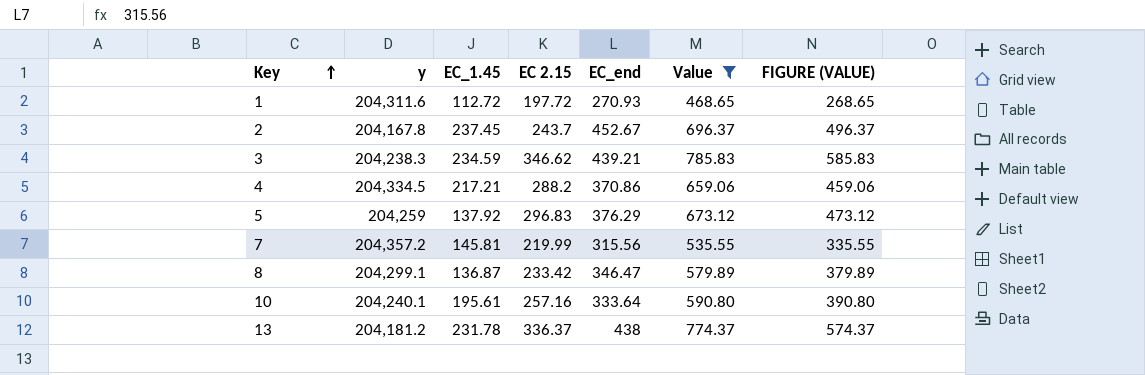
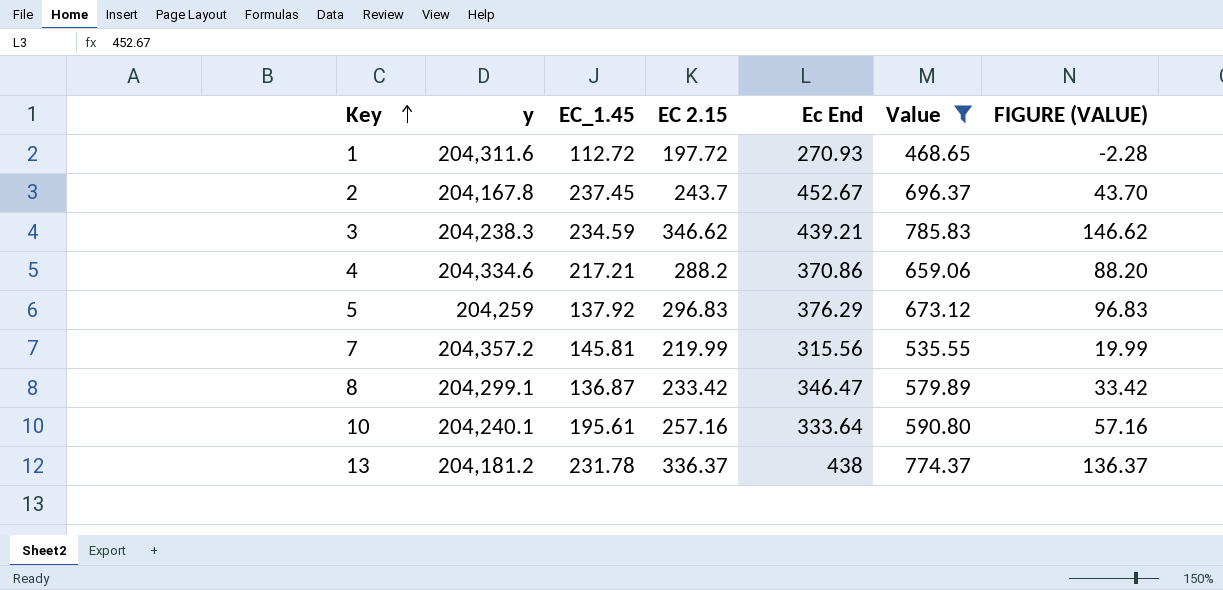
column name: EC_end -> Ec End
column FIGURE (VALUE) | formula: [Value] - 200 -> [EC 2.15] - 200
4 | y: 204,334.5 -> 204,334.6

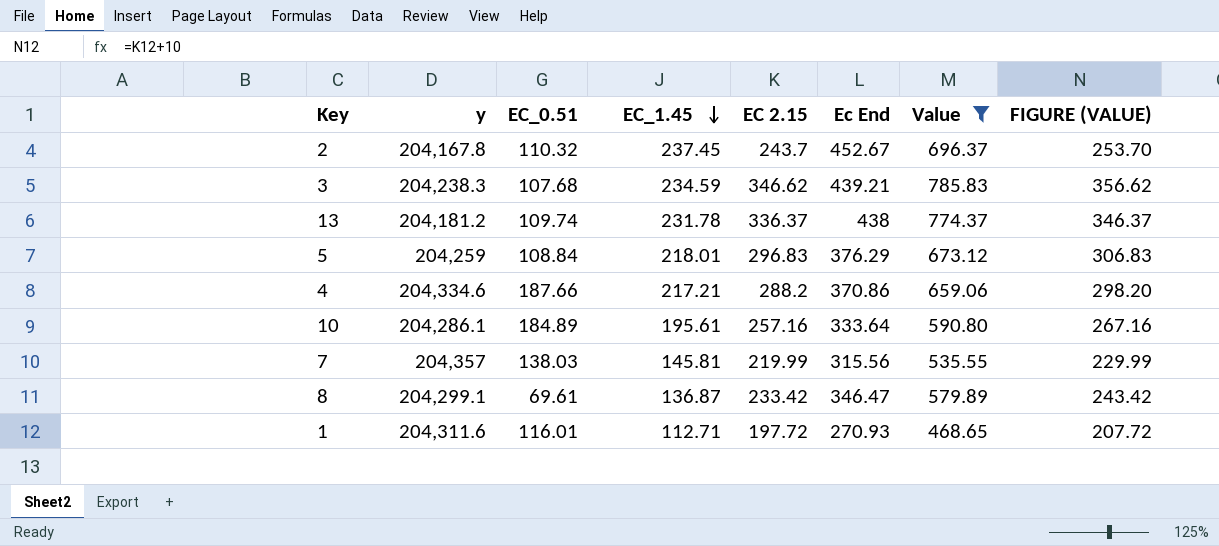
row order: Key ascending -> EC_1.45 descending
column EC_0.51 | position: none -> 3
column FIGURE (VALUE) | formula: [EC 2.15] - 200 -> [EC 2.15] + 10
5 | EC_1.45: 137.92 -> 218.01
10 | y: 204,240.1 -> 204,286.1
7 | y: 204,357.2 -> 204,357
1 | EC_1.45: 112.72 -> 112.71

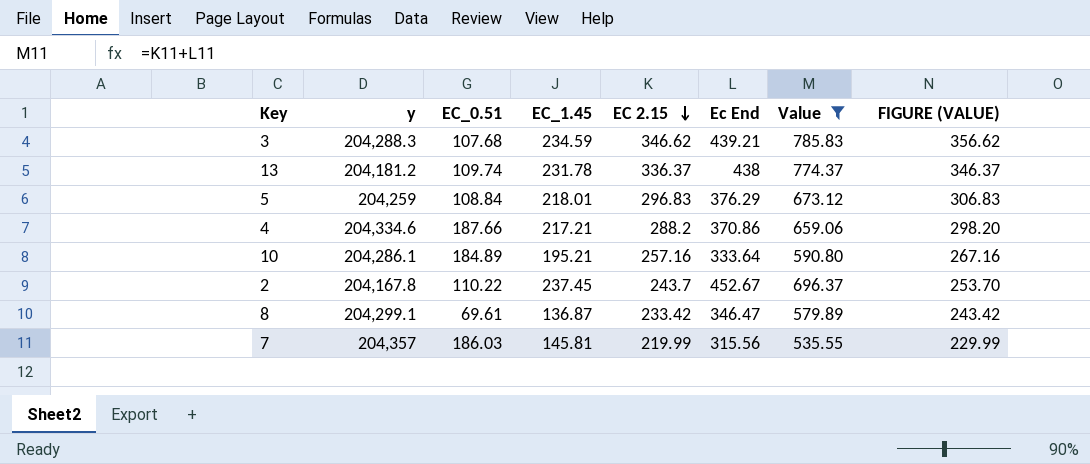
row order: EC_1.45 descending -> EC 2.15 descending
row 1: 204,311.6 | 116.01 | 112.71 | 197.72 | 270.93 | 468.65 | 207.72 -> none
3 | y: 204,238.3 -> 204,288.3
10 | EC_1.45: 195.61 -> 195.21
2 | EC_0.51: 110.32 -> 110.22
7 | EC_0.51: 138.03 -> 186.03

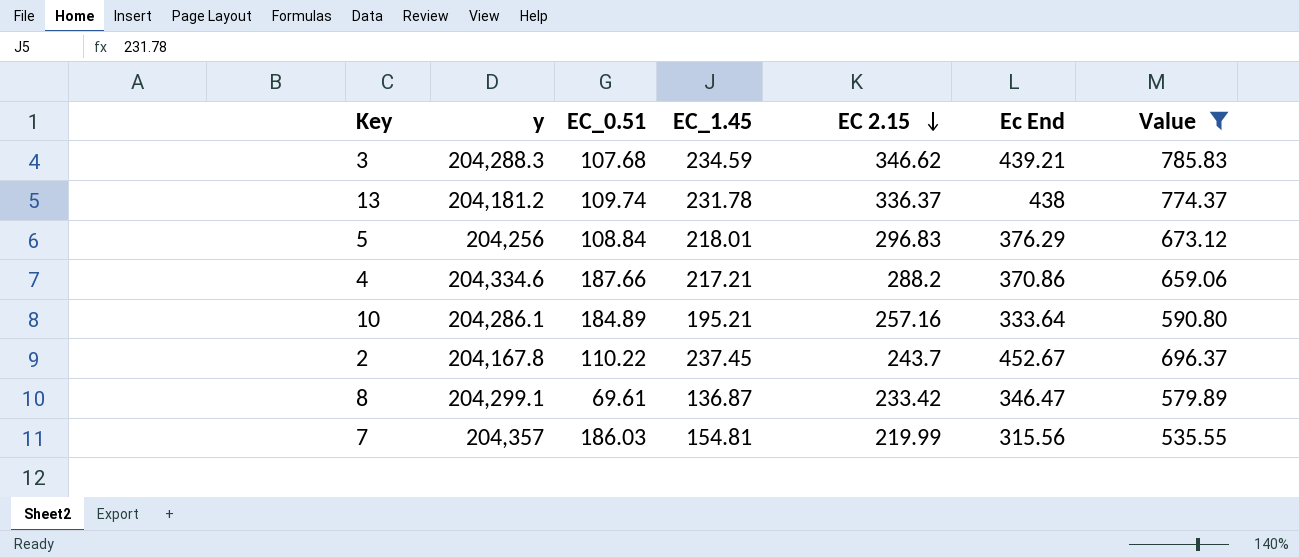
column FIGURE (VALUE) | formula: [EC 2.15] + 10 -> none
5 | y: 204,259 -> 204,256
7 | EC_1.45: 145.81 -> 154.81

